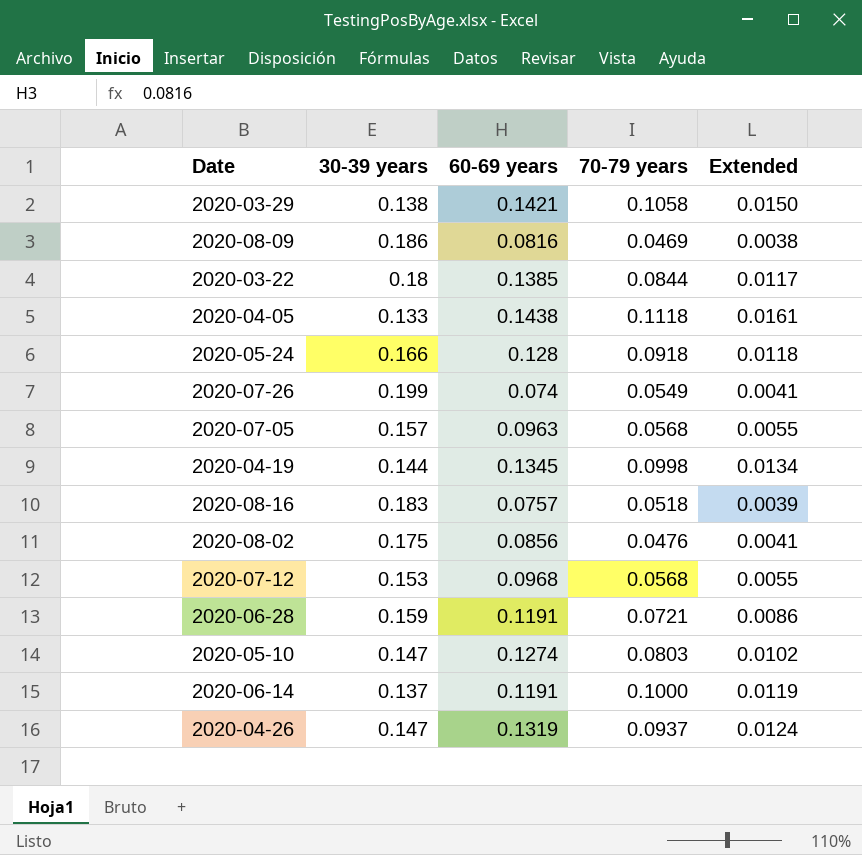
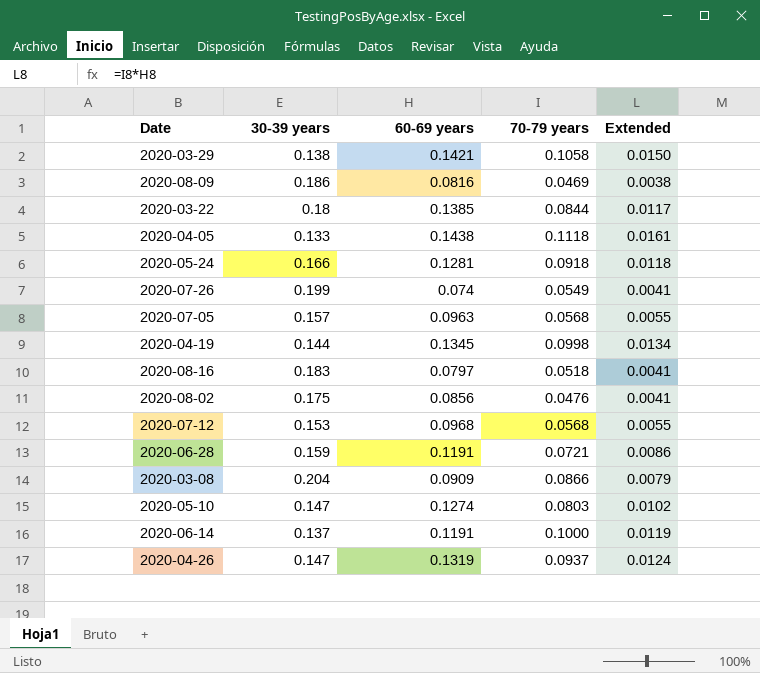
2020-05-24 | 60-69 years: 0.128 -> 0.1281
2020-08-16 | 60-69 years: 0.0757 -> 0.0797
2020-08-16 | Extended: 0.0039 -> 0.0041
row 2020-03-08: none -> 0.204 | 0.0909 | 0.0866 | 0.0079

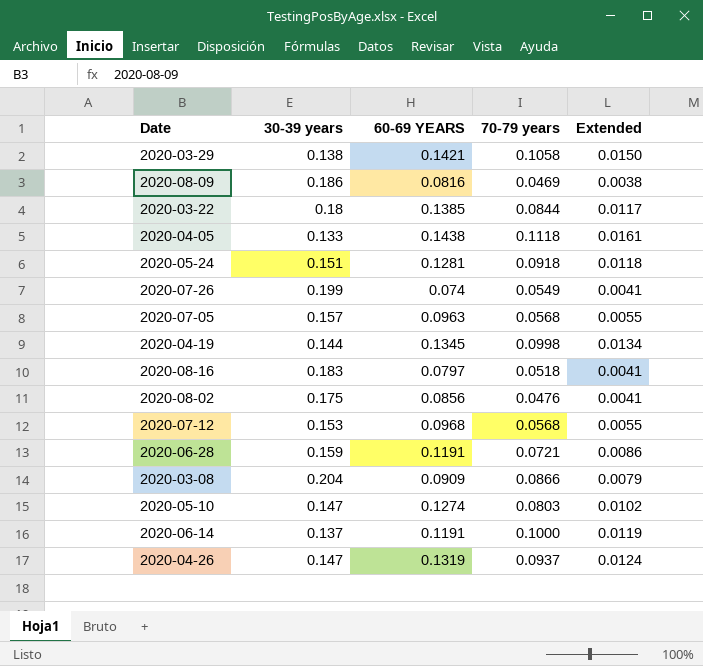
column name: 60-69 years -> 60-69 YEARS
2020-05-24 | 30-39 years: 0.166 -> 0.151

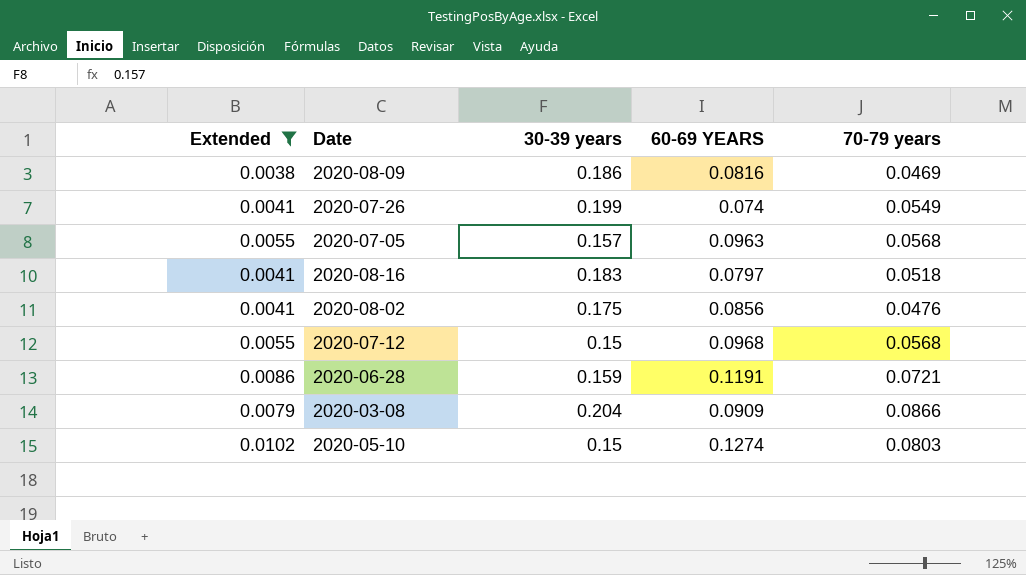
filter: none -> Extended <= 0.0102
column Extended | position: 5 -> 1
2020-07-12 | 30-39 years: 0.153 -> 0.15
2020-05-10 | 30-39 years: 0.147 -> 0.15

